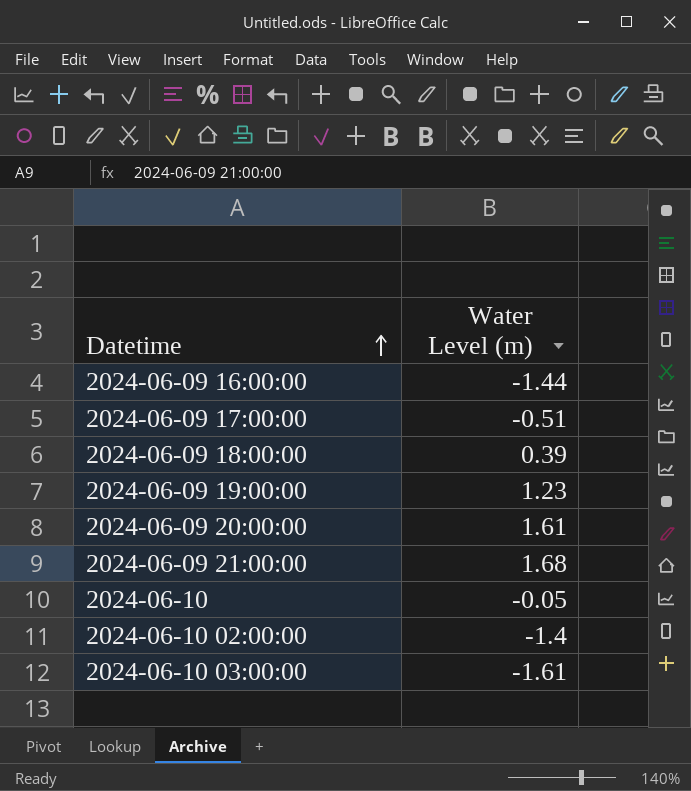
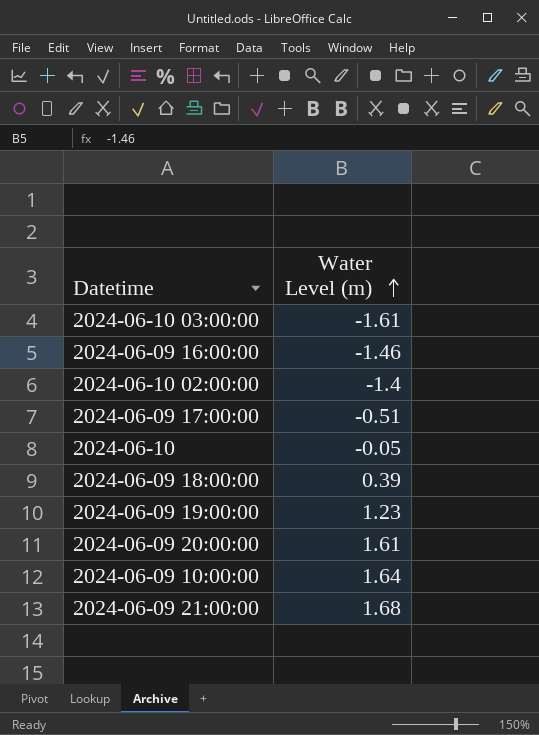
row order: Datetime ascending -> Water Level (m) ascending
2024-06-09 16:00:00 | Water Level (m): -1.44 -> -1.46
row 2024-06-09 10:00:00: none -> 1.64

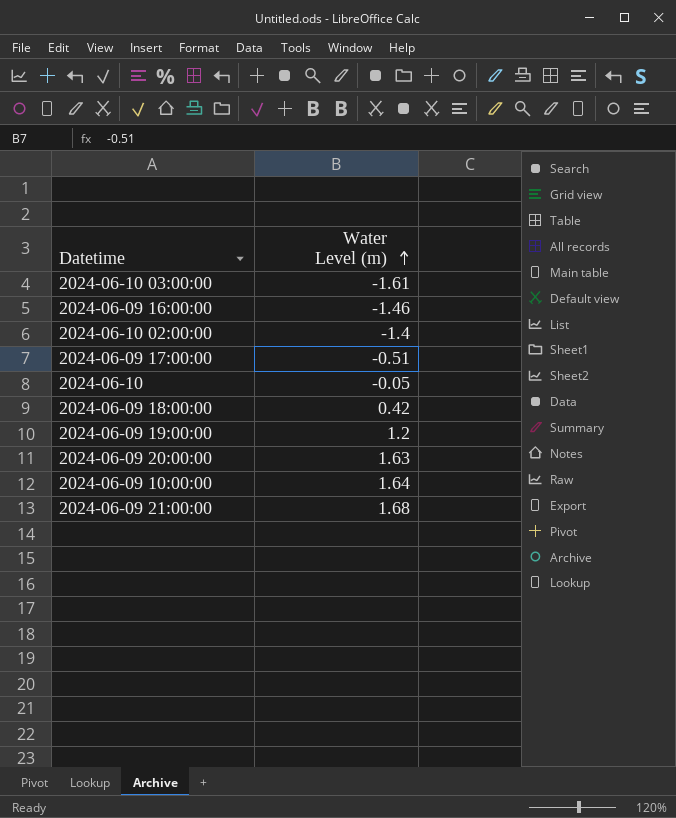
2024-06-09 18:00:00 | Water Level (m): 0.39 -> 0.42
2024-06-09 19:00:00 | Water Level (m): 1.23 -> 1.2
2024-06-09 20:00:00 | Water Level (m): 1.61 -> 1.63

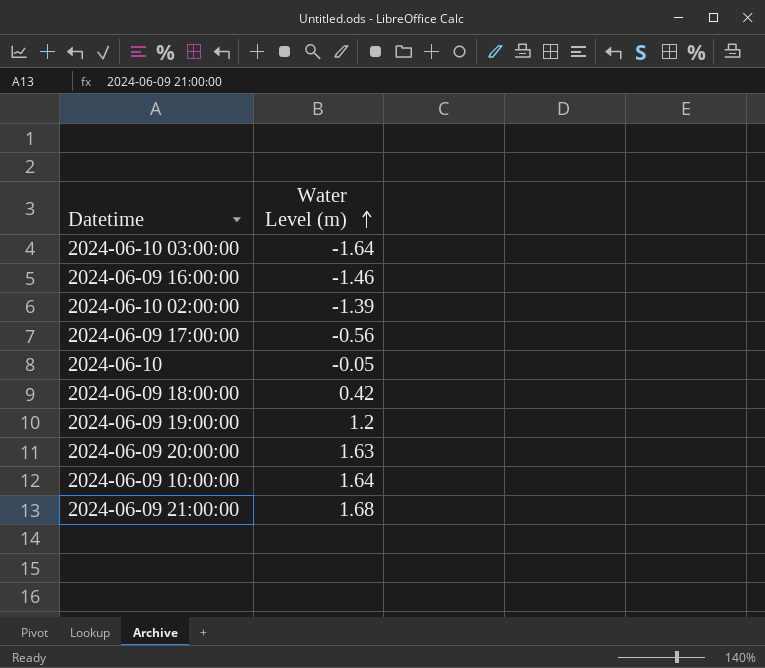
2024-06-10 03:00:00 | Water Level (m): -1.61 -> -1.64
2024-06-10 02:00:00 | Water Level (m): -1.4 -> -1.39
2024-06-09 17:00:00 | Water Level (m): -0.51 -> -0.56

